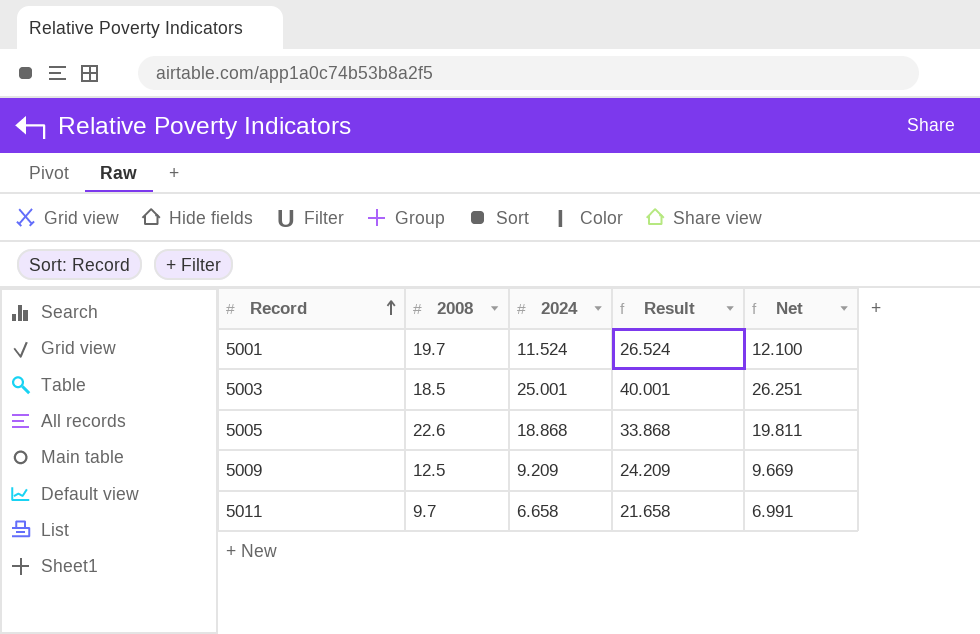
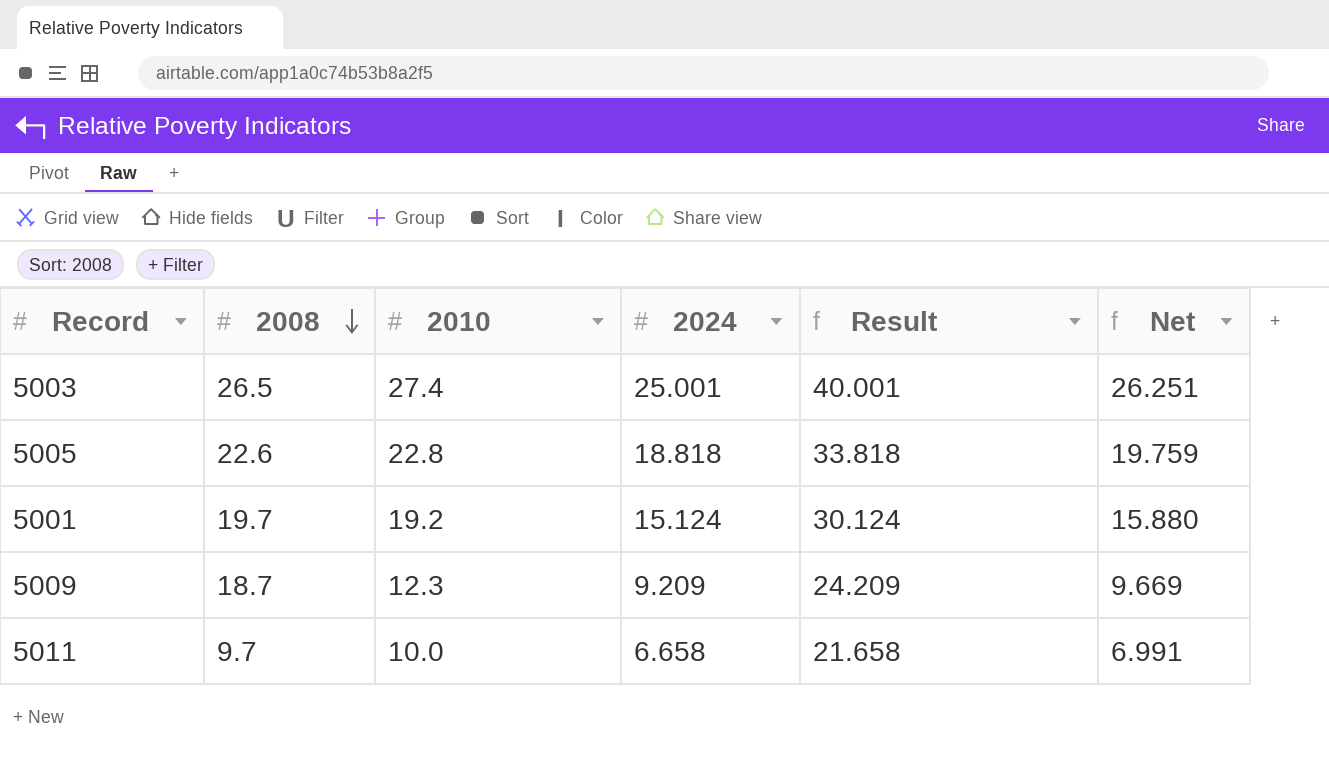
row order: Record ascending -> 2008 descending
column 2010 | position: none -> 3
5003 | 2008: 18.5 -> 26.5
5005 | 2024: 18.868 -> 18.818
5005 | Result: 33.868 -> 33.818
5005 | Net: 19.811 -> 19.759
5001 | 2024: 11.524 -> 15.124
5001 | Result: 26.524 -> 30.124
5001 | Net: 12.100 -> 15.880
5009 | 2008: 12.5 -> 18.7

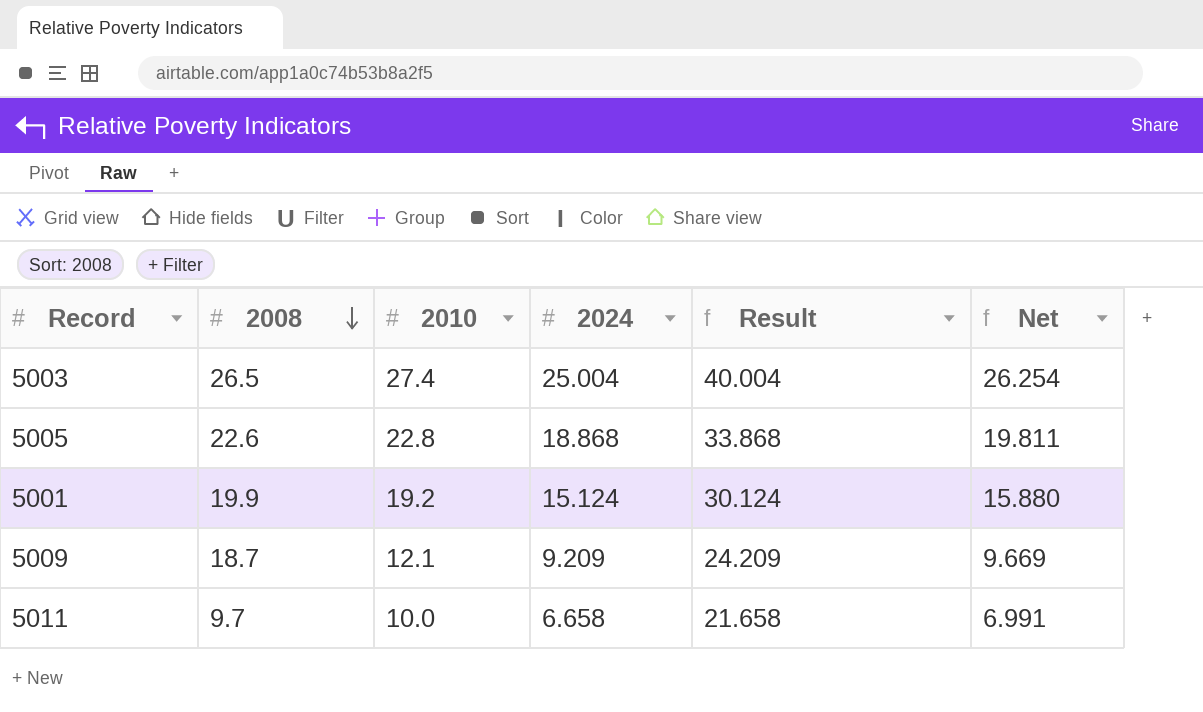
5003 | 2024: 25.001 -> 25.004
5003 | Result: 40.001 -> 40.004
5003 | Net: 26.251 -> 26.254
5005 | 2024: 18.818 -> 18.868
5005 | Result: 33.818 -> 33.868
5005 | Net: 19.759 -> 19.811
5001 | 2008: 19.7 -> 19.9
5009 | 2010: 12.3 -> 12.1

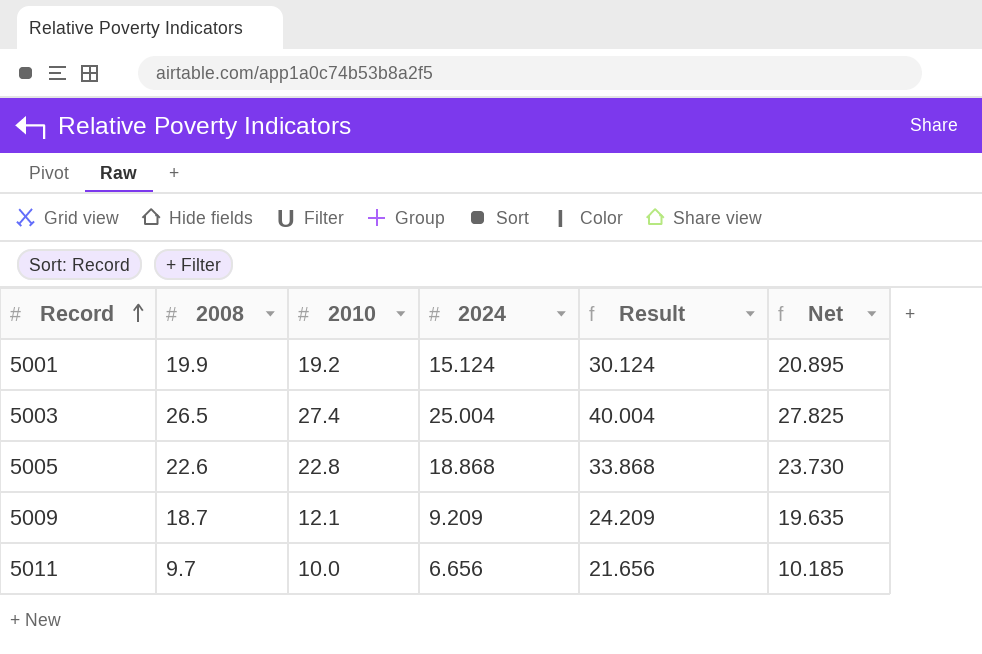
row order: 2008 descending -> Record ascending
column Net | formula: [2024] * 1.05 -> [2008] * 1.05
5011 | 2024: 6.658 -> 6.656
5011 | Result: 21.658 -> 21.656

